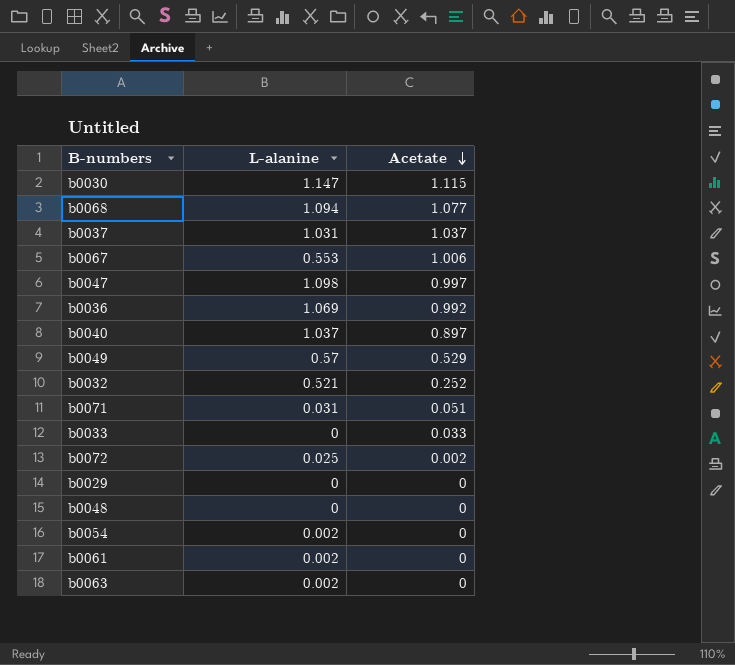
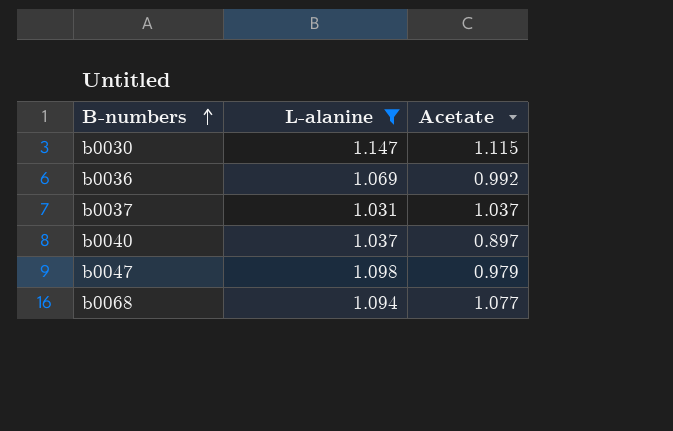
filter: none -> L-alanine >= 1.031
row order: Acetate descending -> B-numbers ascending
b0047 | Acetate: 0.997 -> 0.979

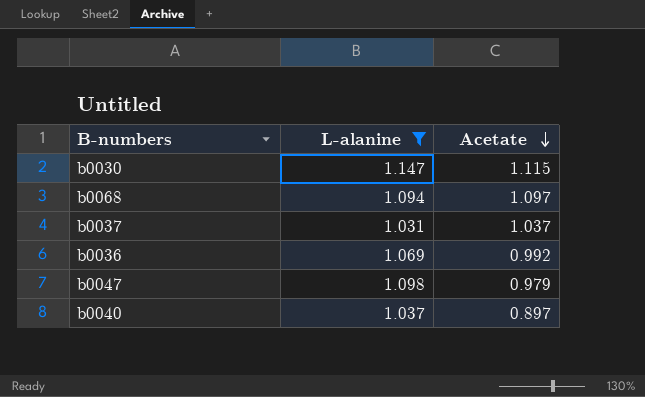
row order: B-numbers ascending -> Acetate descending
b0068 | Acetate: 1.077 -> 1.097

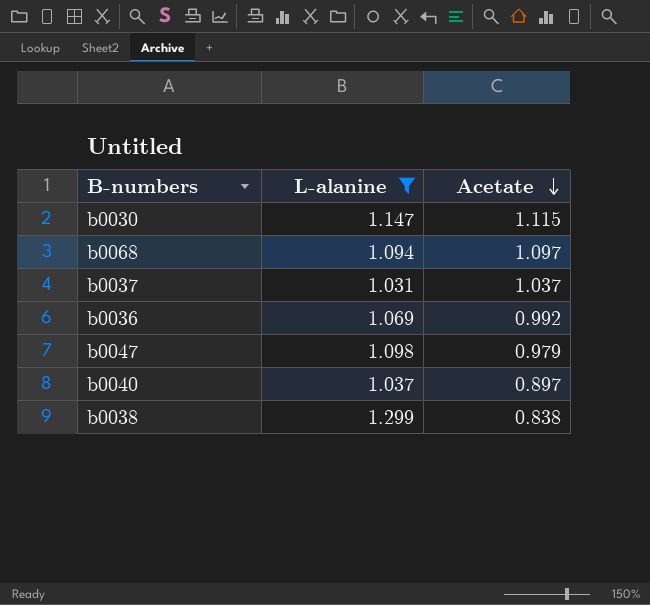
row b0038: none -> 1.299 | 0.838

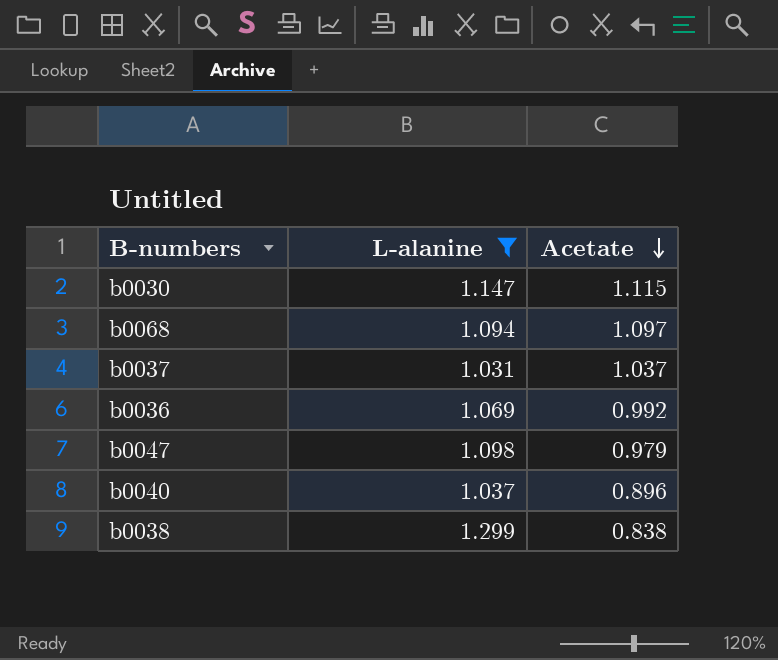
b0040 | Acetate: 0.897 -> 0.896

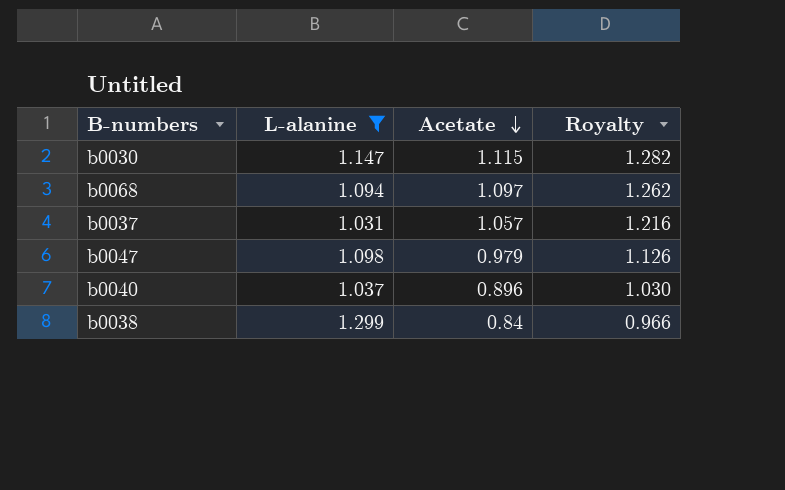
column Royalty | formula: none -> [Acetate] * 1.15
row b0036: 1.069 | 0.992 -> none
b0037 | Acetate: 1.037 -> 1.057
b0038 | Acetate: 0.838 -> 0.84

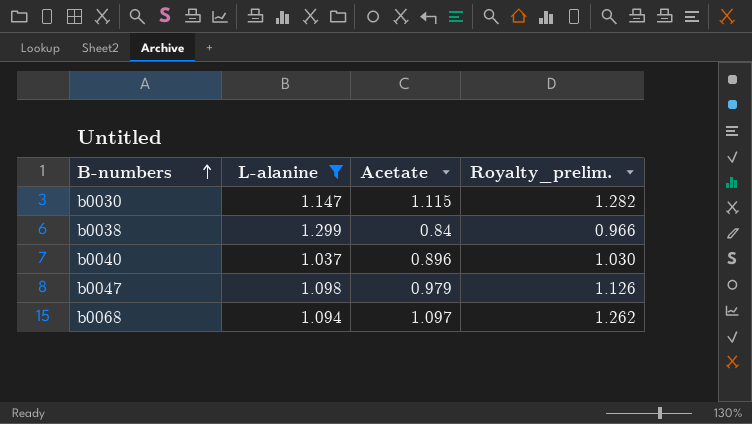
row order: Acetate descending -> B-numbers ascending
column name: Royalty -> Royalty_prelim.
row b0037: 1.031 | 1.057 | 1.216 -> none

